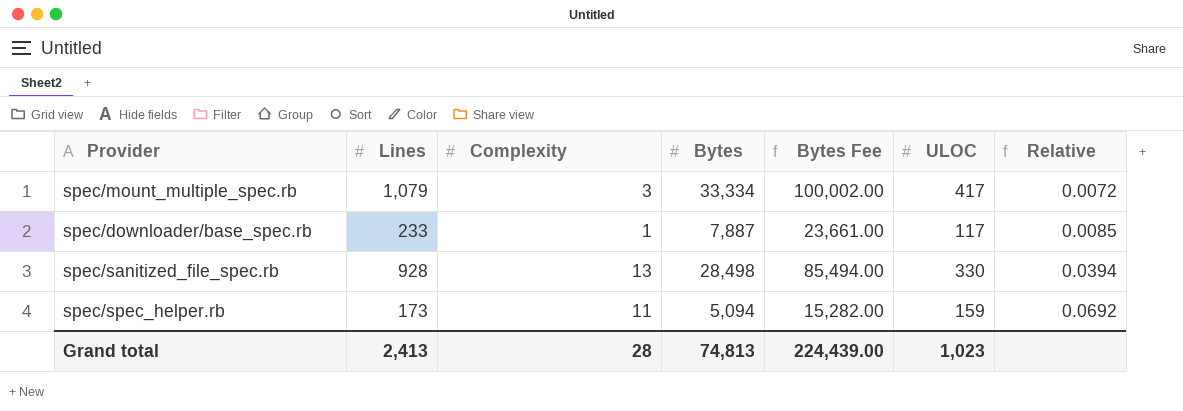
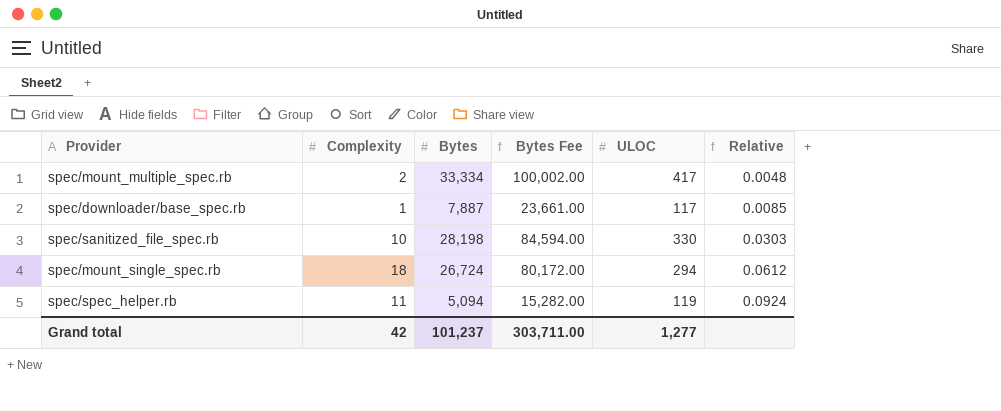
column Lines | position: 2 -> none
spec/mount_multiple_spec.rb | Complexity: 3 -> 2
spec/mount_multiple_spec.rb | Relative: 0.0072 -> 0.0048
spec/sanitized_file_spec.rb | Complexity: 13 -> 10
spec/sanitized_file_spec.rb | Bytes: 28,498 -> 28,198
spec/sanitized_file_spec.rb | Bytes Fee: 85,494.00 -> 84,594.00
spec/sanitized_file_spec.rb | Relative: 0.0394 -> 0.0303
row spec/mount_single_spec.rb: none -> 18 | 26,724 | 80,172.00 | 294 | 0.0612
spec/spec_helper.rb | ULOC: 159 -> 119
spec/spec_helper.rb | Relative: 0.0692 -> 0.0924
Grand total | Complexity: 28 -> 42
Grand total | Bytes: 74,813 -> 101,237
Grand total | Bytes Fee: 224,439.00 -> 303,711.00
Grand total | ULOC: 1,023 -> 1,277

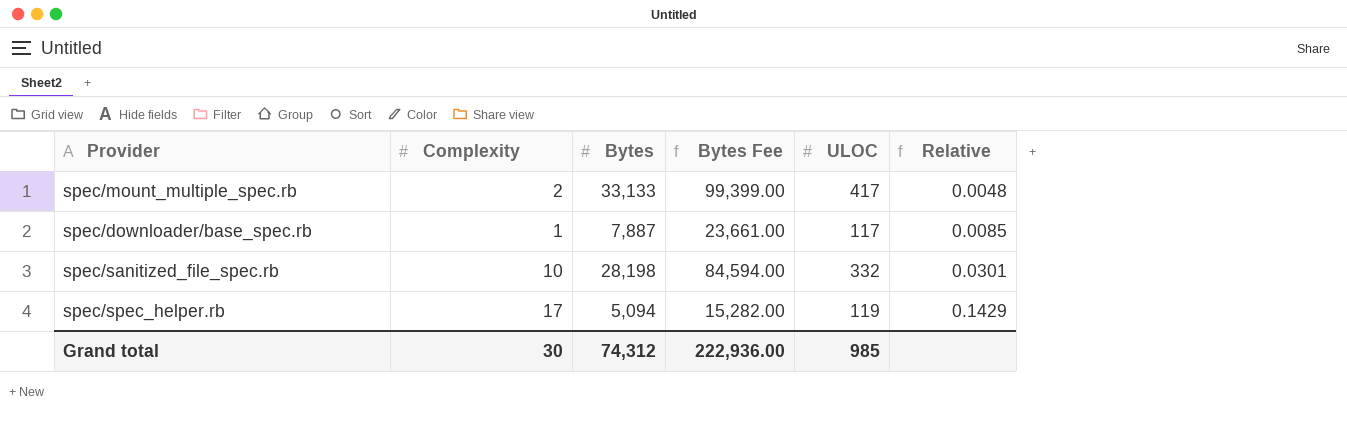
row spec/mount_single_spec.rb: 18 | 26,724 | 80,172.00 | 294 | 0.0612 -> none
spec/mount_multiple_spec.rb | Bytes: 33,334 -> 33,133
spec/mount_multiple_spec.rb | Bytes Fee: 100,002.00 -> 99,399.00
spec/sanitized_file_spec.rb | ULOC: 330 -> 332
spec/sanitized_file_spec.rb | Relative: 0.0303 -> 0.0301
spec/spec_helper.rb | Complexity: 11 -> 17
spec/spec_helper.rb | Relative: 0.0924 -> 0.1429
Grand total | Complexity: 42 -> 30
Grand total | Bytes: 101,237 -> 74,312
Grand total | Bytes Fee: 303,711.00 -> 222,936.00
Grand total | ULOC: 1,277 -> 985

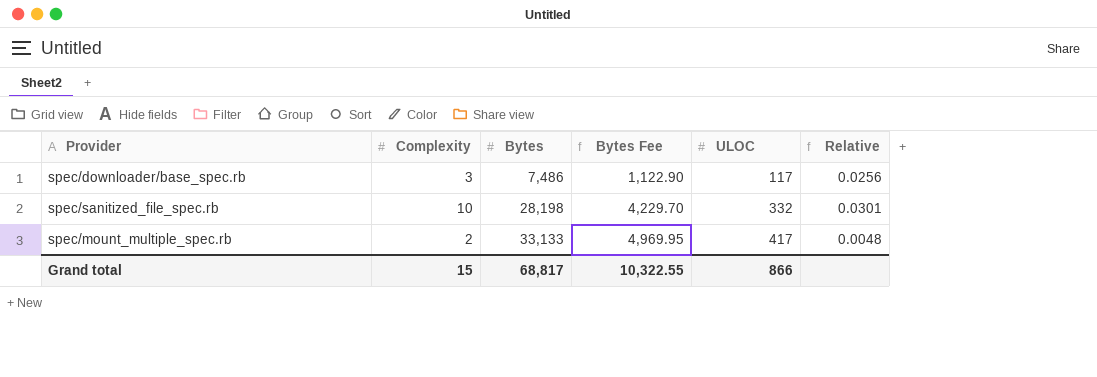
row order: Relative ascending -> Bytes ascending
column Bytes Fee | formula: [Bytes] * 3 -> [Bytes] * 0.15
row spec/spec_helper.rb: 17 | 5,094 | 15,282.00 | 119 | 0.1429 -> none
spec/downloader/base_spec.rb | Complexity: 1 -> 3
spec/downloader/base_spec.rb | Bytes: 7,887 -> 7,486
spec/downloader/base_spec.rb | Relative: 0.0085 -> 0.0256
Grand total | Complexity: 30 -> 15
Grand total | Bytes: 74,312 -> 68,817
Grand total | Bytes Fee: 222,936.00 -> 10,322.55
Grand total | ULOC: 985 -> 866

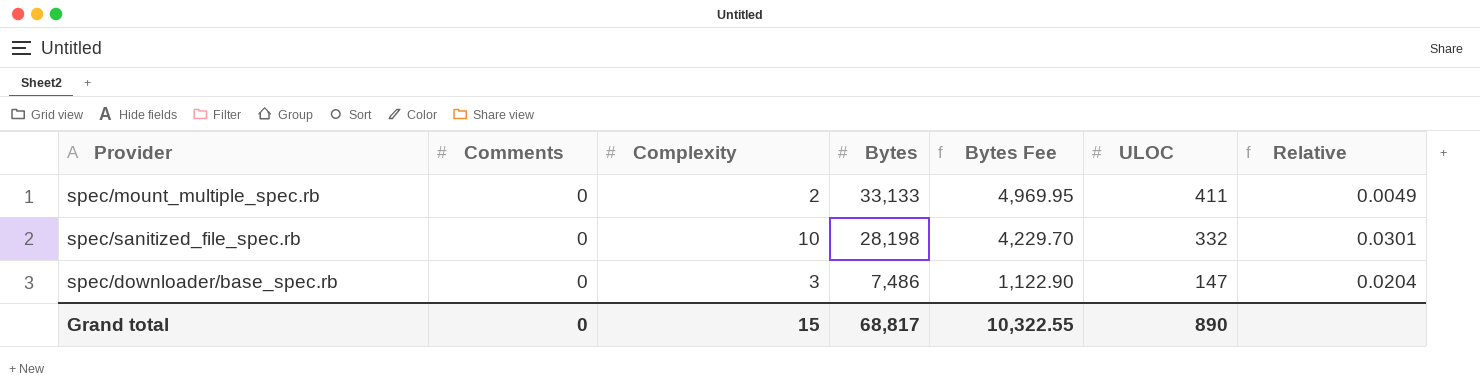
row order: Bytes ascending -> Bytes descending
column Comments | position: none -> 2
spec/mount_multiple_spec.rb | ULOC: 417 -> 411
spec/mount_multiple_spec.rb | Relative: 0.0048 -> 0.0049
spec/downloader/base_spec.rb | ULOC: 117 -> 147
spec/downloader/base_spec.rb | Relative: 0.0256 -> 0.0204
Grand total | ULOC: 866 -> 890

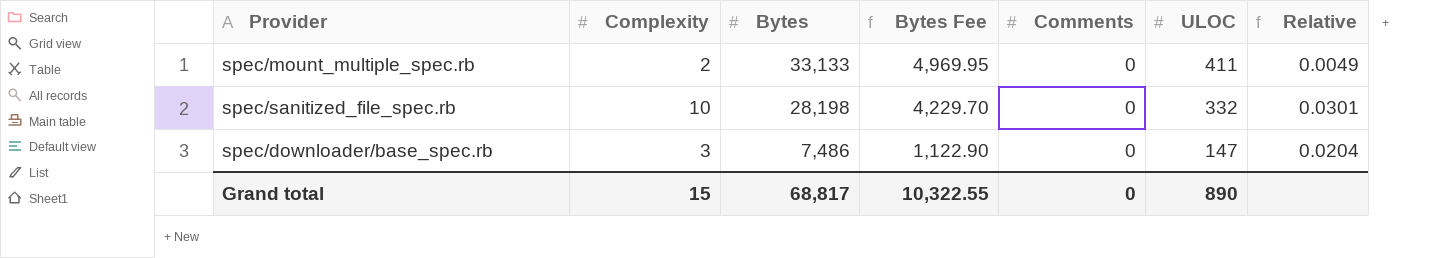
column Comments | position: 2 -> 5

